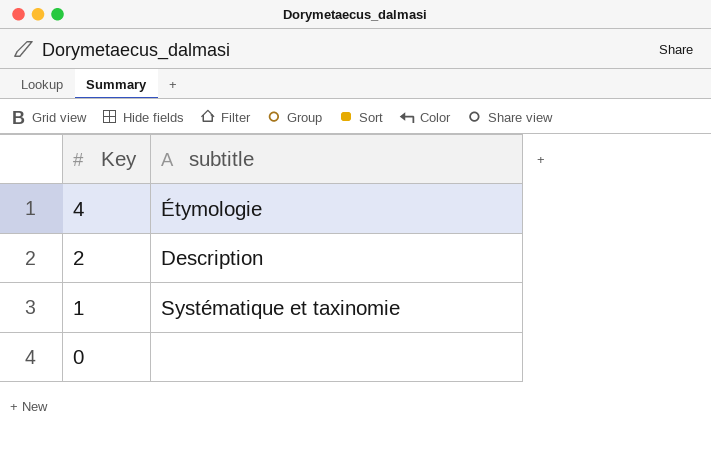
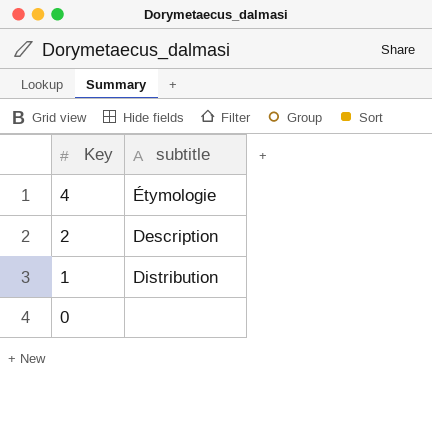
1 | subtitle: Systématique et taxinomie -> Distribution

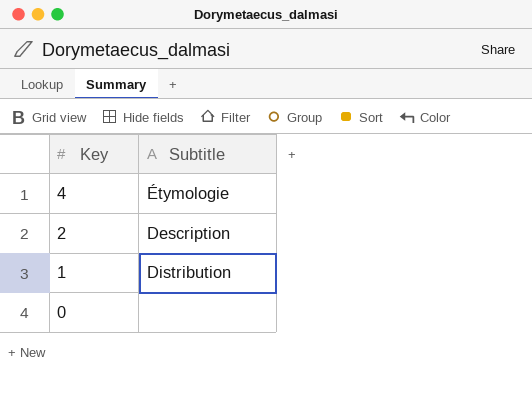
column name: subtitle -> Subtitle

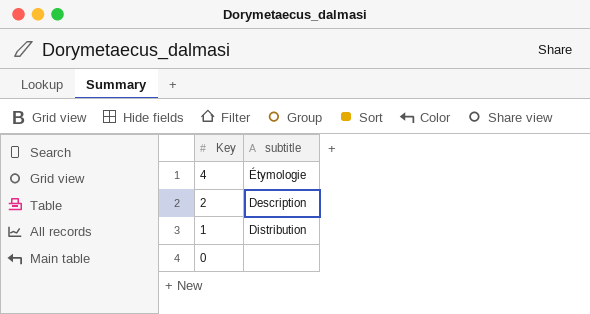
column name: Subtitle -> subtitle

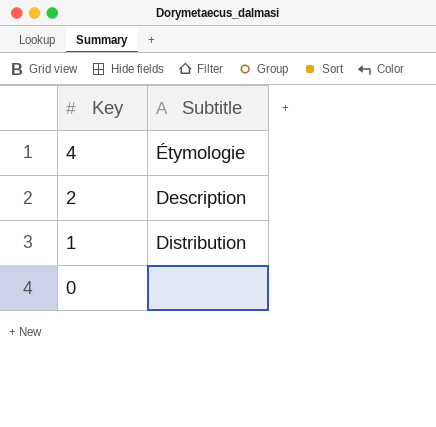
column name: subtitle -> Subtitle

